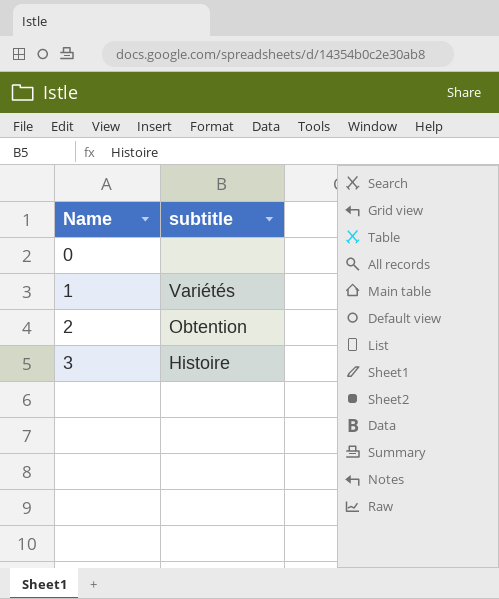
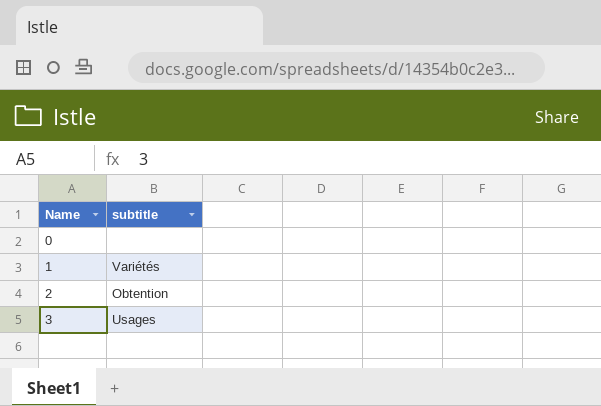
3 | subtitle: Histoire -> Usages

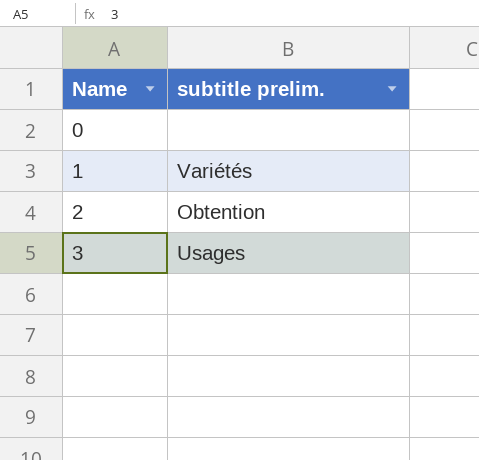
column name: subtitle -> subtitle prelim.

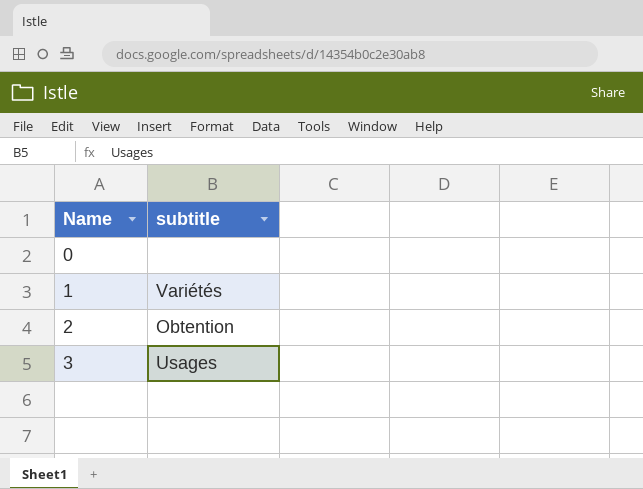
column name: subtitle prelim. -> subtitle

